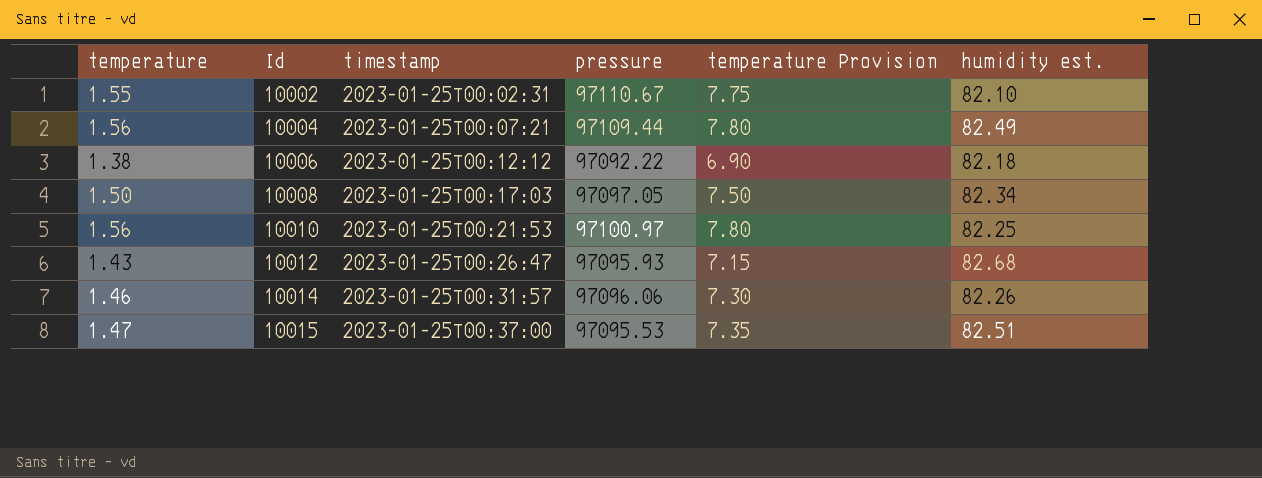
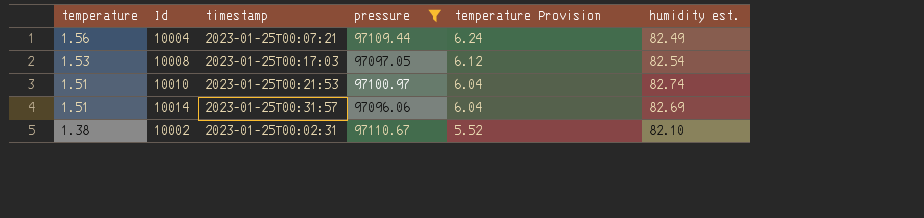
filter: none -> pressure >= 97096.06
row order: Id ascending -> temperature descending
column temperature Provision | formula: [temperature] * 5 -> [temperature] * 4
10008 | temperature: 1.50 -> 1.53
10008 | humidity est.: 82.34 -> 82.54
10010 | temperature: 1.56 -> 1.51
10010 | humidity est.: 82.25 -> 82.74
10014 | temperature: 1.46 -> 1.51
10014 | humidity est.: 82.26 -> 82.69
10002 | temperature: 1.55 -> 1.38

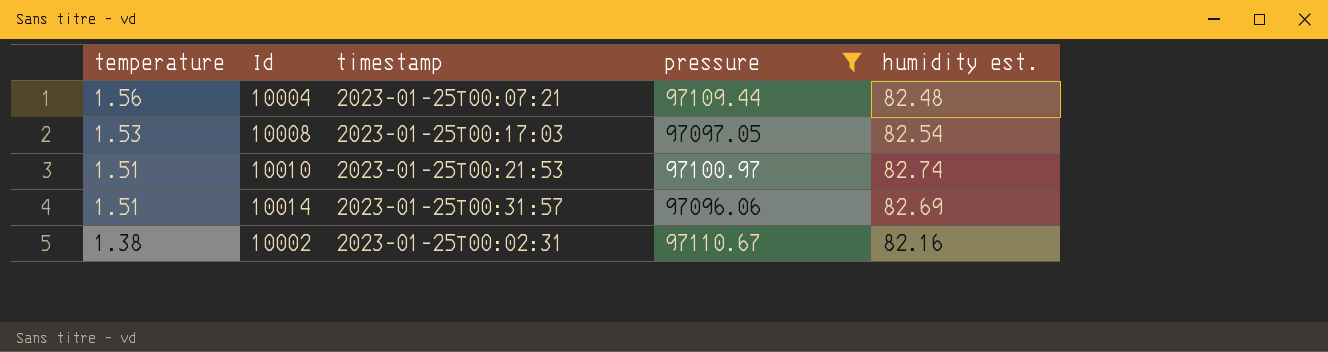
column temperature Provision | formula: [temperature] * 4 -> none
10004 | humidity est.: 82.49 -> 82.48
10002 | humidity est.: 82.10 -> 82.16

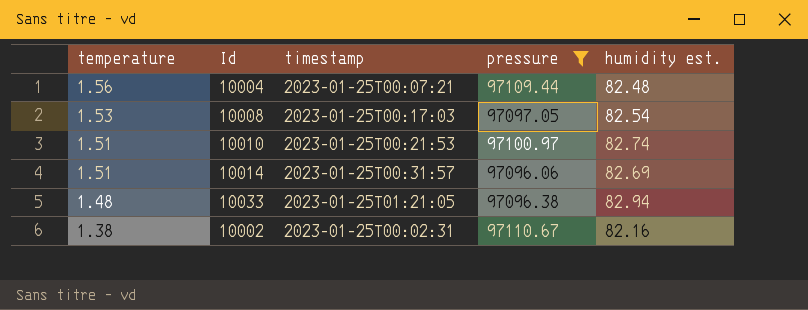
row 10033: none -> 1.48 | 2023-01-25T01:21:05 | 97096.38 | 82.94

